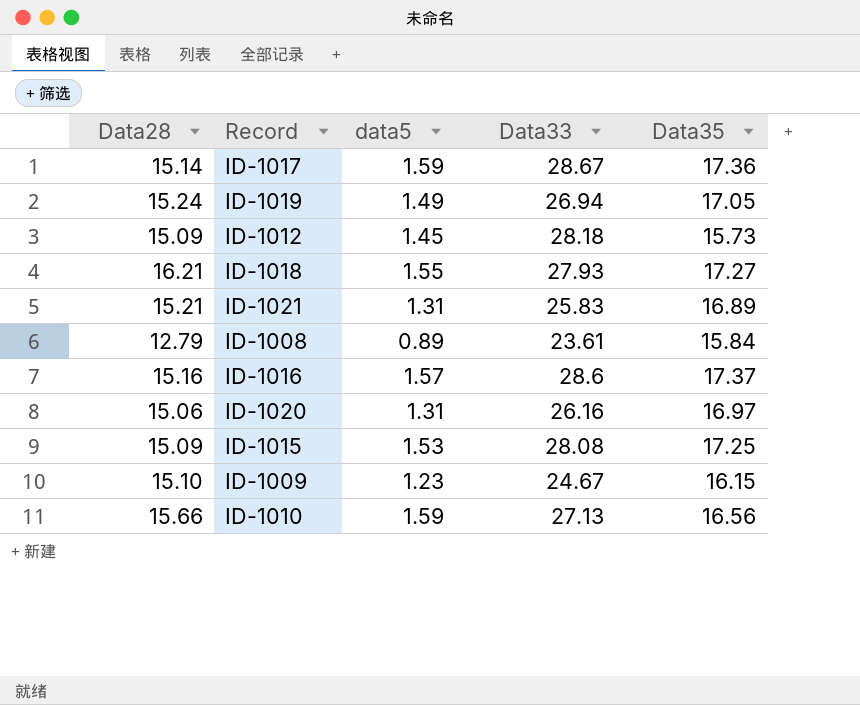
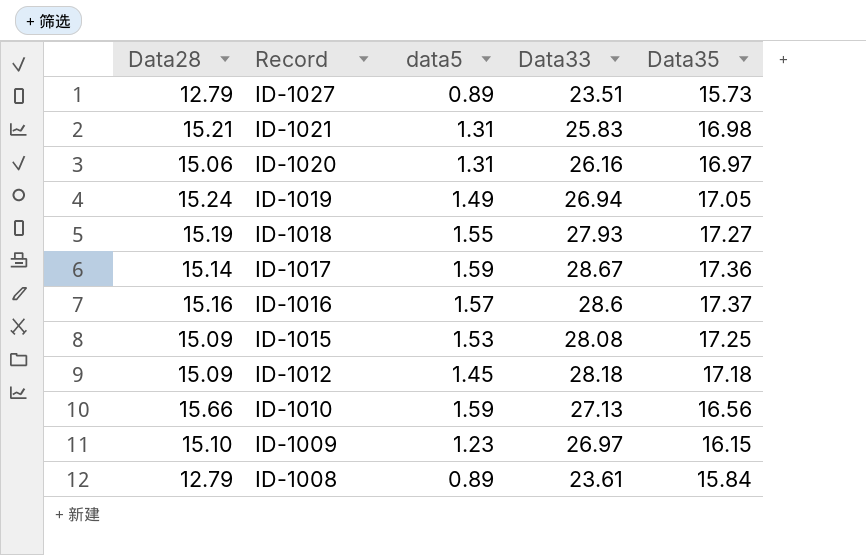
row order: none -> Record descending
row ID-1027: none -> 12.79 | 0.89 | 23.51 | 15.73
ID-1021 | Data35: 16.89 -> 16.98
ID-1018 | Data28: 16.21 -> 15.19
ID-1012 | Data35: 15.73 -> 17.18
ID-1009 | Data33: 24.67 -> 26.97

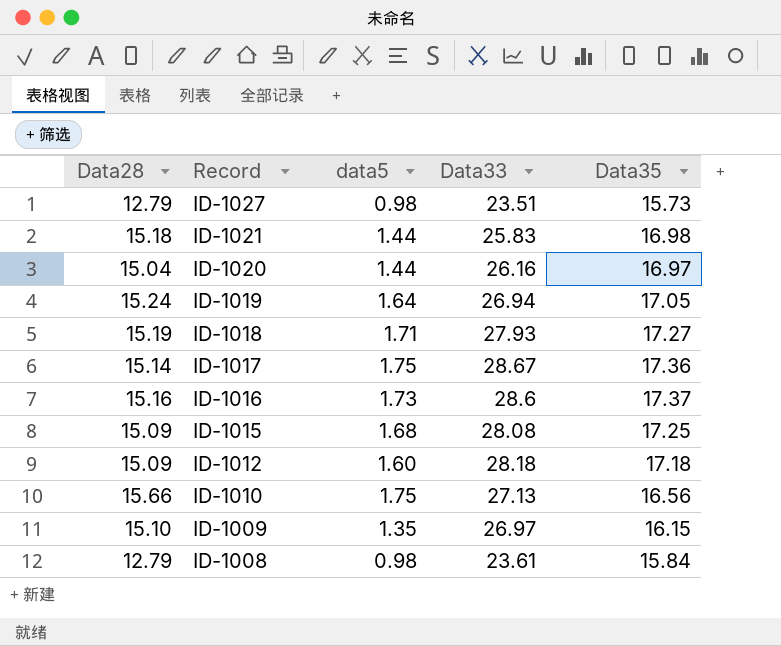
ID-1027 | data5: 0.89 -> 0.98
ID-1021 | Data28: 15.21 -> 15.18
ID-1021 | data5: 1.31 -> 1.44
ID-1020 | Data28: 15.06 -> 15.04
ID-1020 | data5: 1.31 -> 1.44
ID-1019 | data5: 1.49 -> 1.64
ID-1018 | data5: 1.55 -> 1.71
ID-1017 | data5: 1.59 -> 1.75
ID-1016 | data5: 1.57 -> 1.73
ID-1015 | data5: 1.53 -> 1.68
ID-1012 | data5: 1.45 -> 1.60
ID-1010 | data5: 1.59 -> 1.75
ID-1009 | data5: 1.23 -> 1.35
ID-1008 | data5: 0.89 -> 0.98

